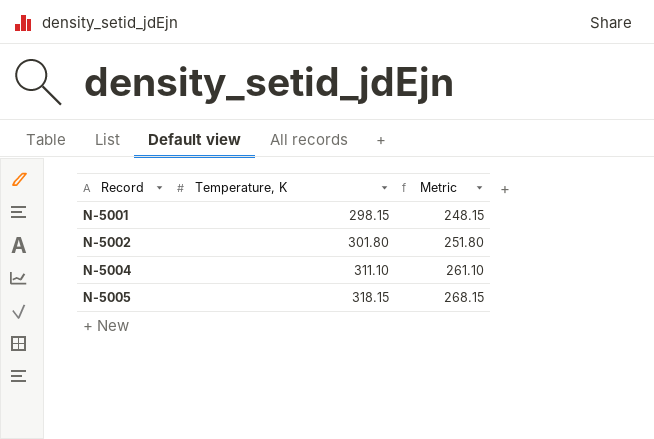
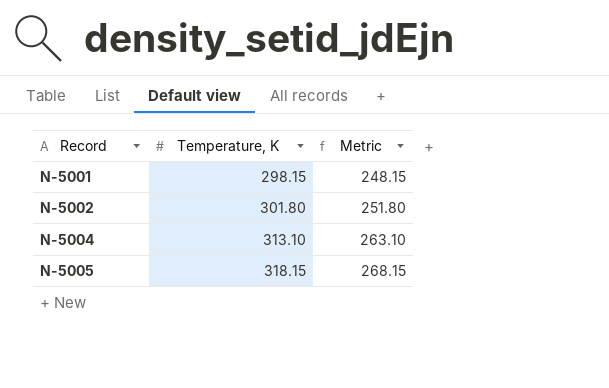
N-5004 | Temperature, K: 311.10 -> 313.10
N-5004 | Metric: 261.10 -> 263.10

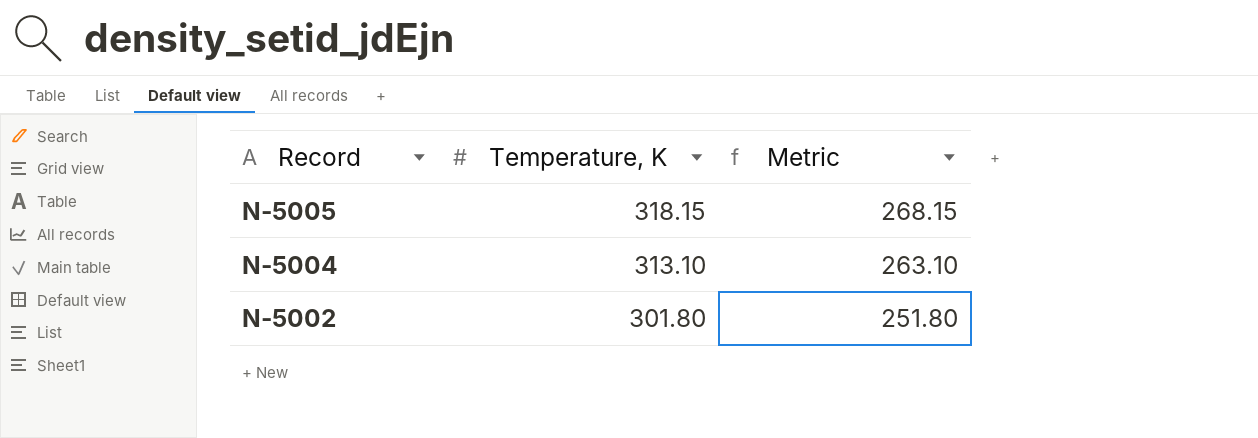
row order: Record ascending -> Record descending
row N-5001: 298.15 | 248.15 -> none

